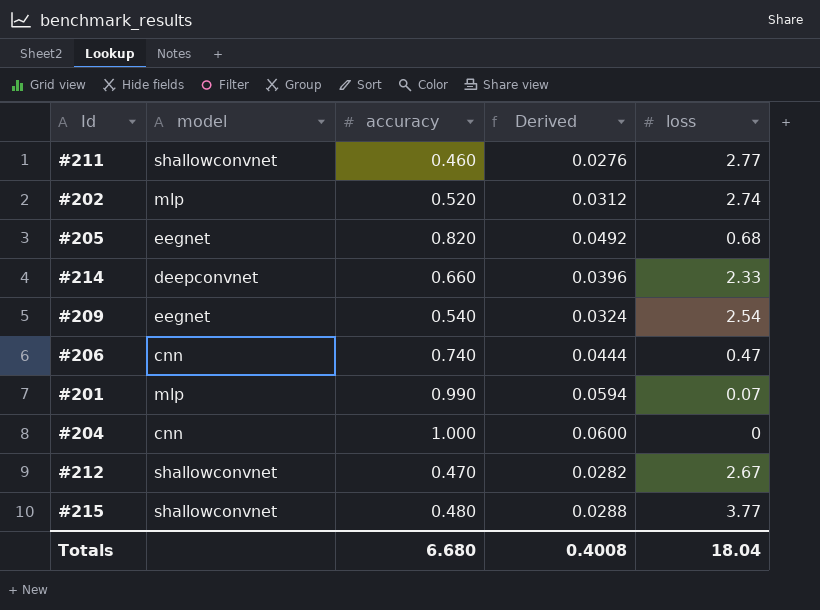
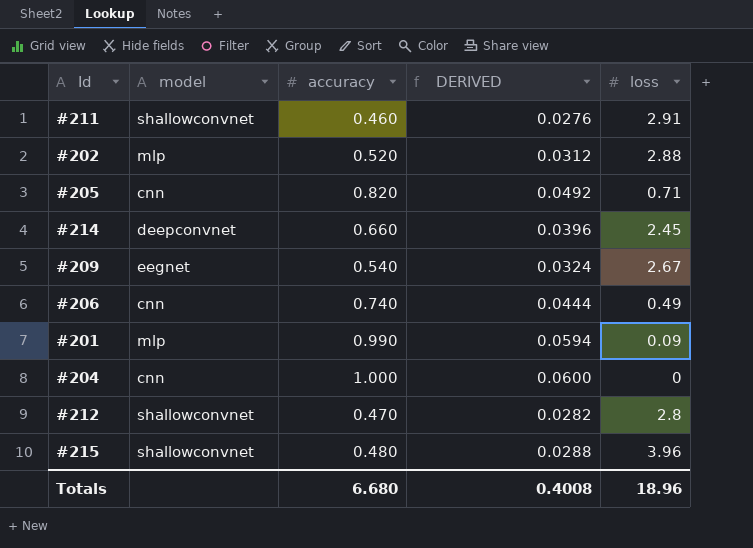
column name: Derived -> DERIVED
#211 | loss: 2.77 -> 2.91
#202 | loss: 2.74 -> 2.88
#205 | model: eegnet -> cnn
#205 | loss: 0.68 -> 0.71
#214 | loss: 2.33 -> 2.45
#209 | loss: 2.54 -> 2.67
#206 | loss: 0.47 -> 0.49
#201 | loss: 0.07 -> 0.09
#212 | loss: 2.67 -> 2.8
#215 | loss: 3.77 -> 3.96
Totals | loss: 18.04 -> 18.96

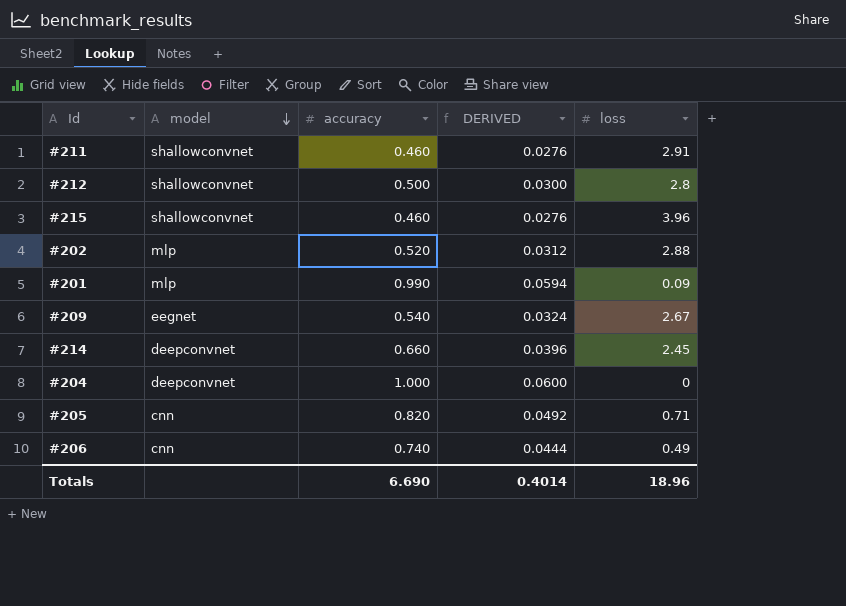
row order: none -> model descending
#212 | accuracy: 0.470 -> 0.500
#212 | DERIVED: 0.0282 -> 0.0300
#215 | accuracy: 0.480 -> 0.460
#215 | DERIVED: 0.0288 -> 0.0276
#204 | model: cnn -> deepconvnet
Totals | accuracy: 6.680 -> 6.690
Totals | DERIVED: 0.4008 -> 0.4014

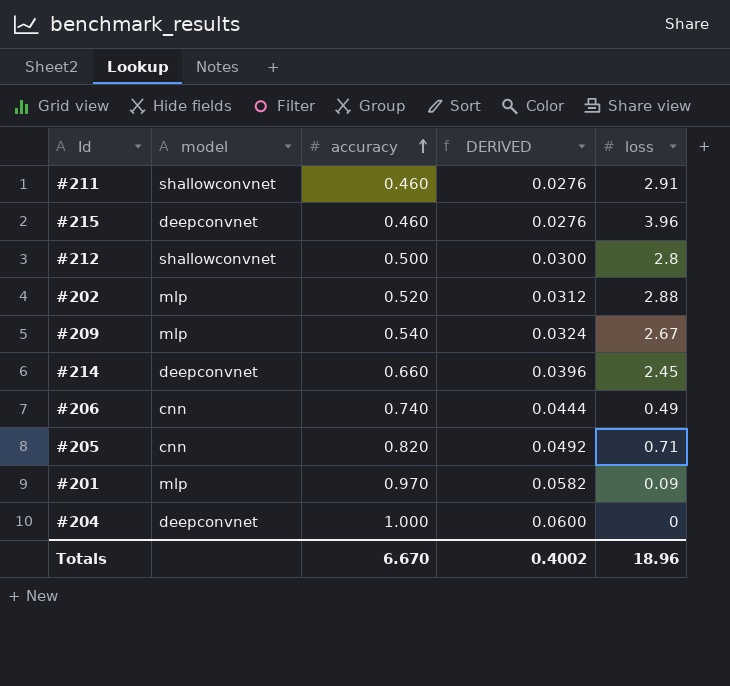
row order: model descending -> accuracy ascending
#215 | model: shallowconvnet -> deepconvnet
#209 | model: eegnet -> mlp
#201 | accuracy: 0.990 -> 0.970
#201 | DERIVED: 0.0594 -> 0.0582
Totals | accuracy: 6.690 -> 6.670
Totals | DERIVED: 0.4014 -> 0.4002

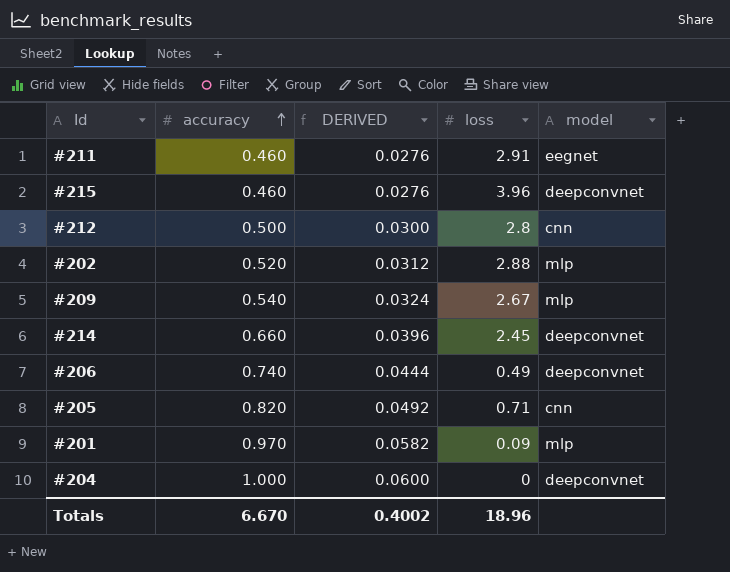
column model | position: 2 -> 5
#211 | model: shallowconvnet -> eegnet
#212 | model: shallowconvnet -> cnn
#206 | model: cnn -> deepconvnet

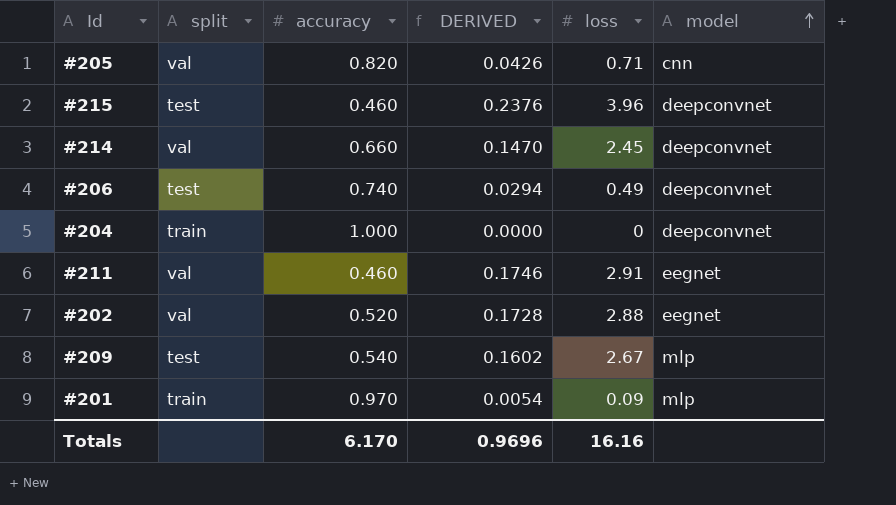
row order: accuracy ascending -> model ascending
column split | position: none -> 2
column DERIVED | formula: [accuracy] * 0.06 -> [loss] * 0.06
row #212: 0.500 | 0.0300 | 2.8 | cnn -> none
#202 | model: mlp -> eegnet
Totals | accuracy: 6.670 -> 6.170
Totals | DERIVED: 0.4002 -> 0.9696
Totals | loss: 18.96 -> 16.16

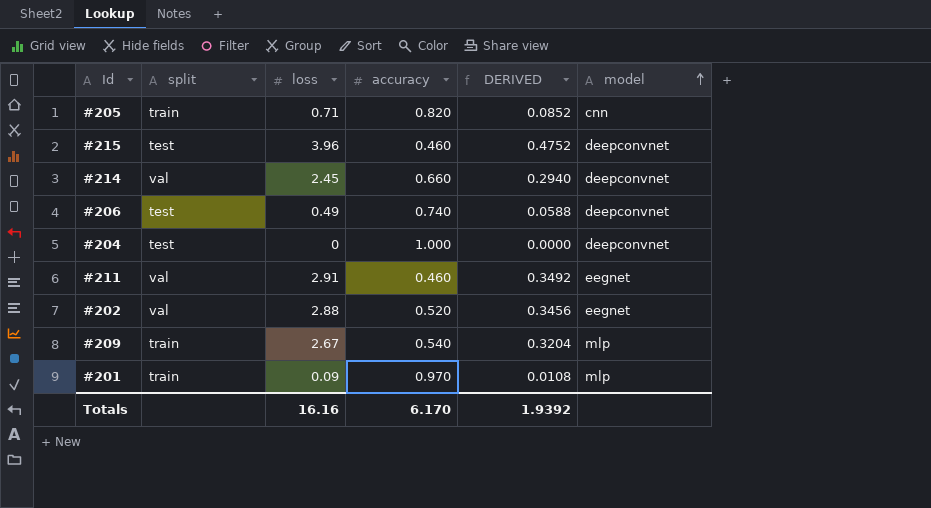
column loss | position: 5 -> 3
column DERIVED | formula: [loss] * 0.06 -> [loss] * 0.12
#205 | split: val -> train
#204 | split: train -> test
#209 | split: test -> train
Totals | DERIVED: 0.9696 -> 1.9392

